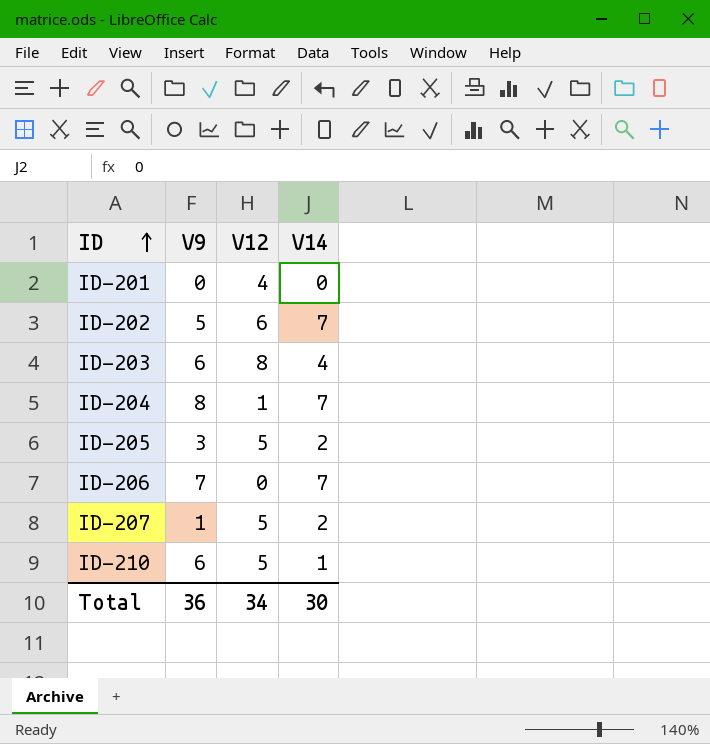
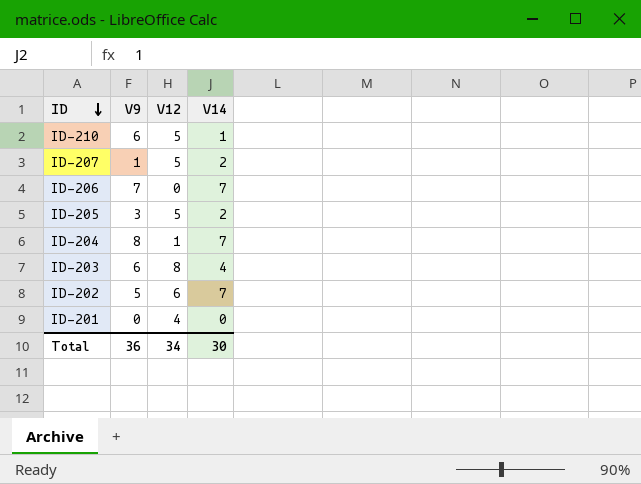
row order: ID ascending -> ID descending

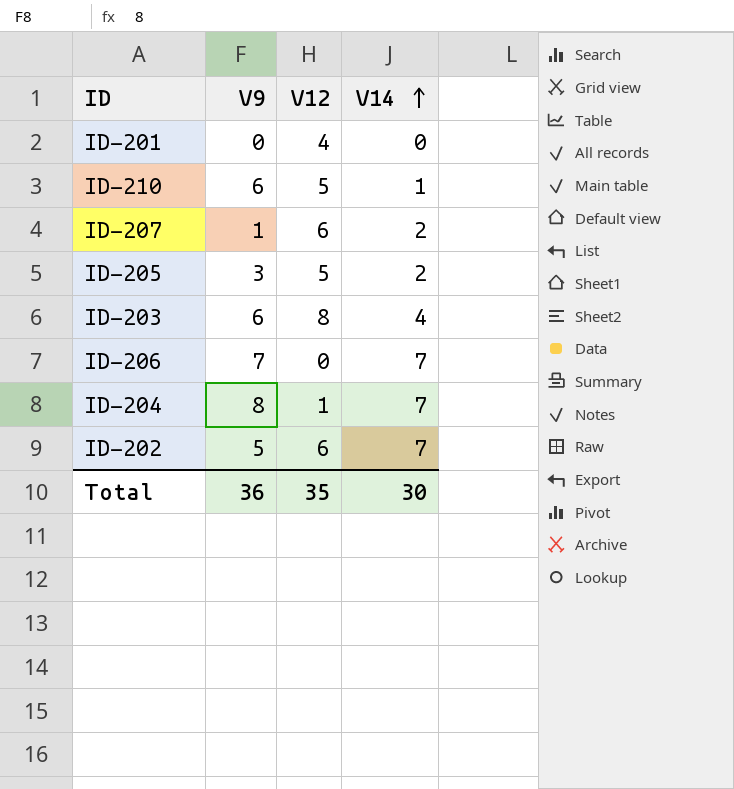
row order: ID descending -> V14 ascending
ID-207 | V12: 5 -> 6
Total | V12: 34 -> 35

